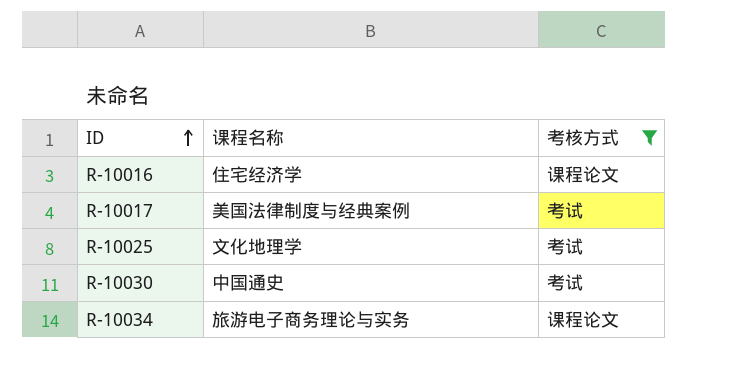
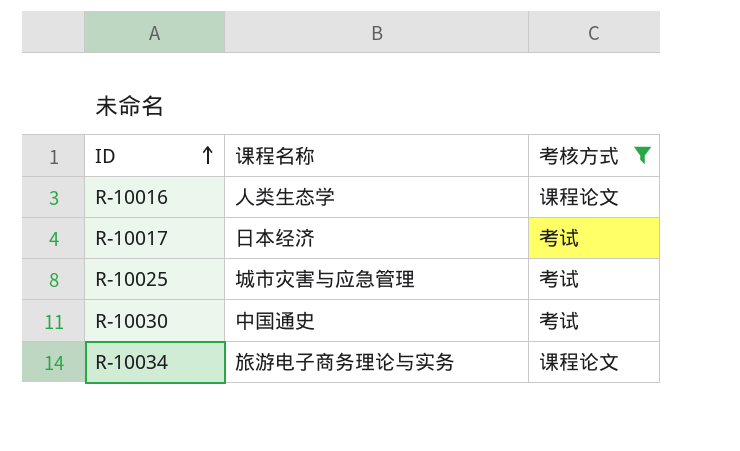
R-10016 | 课程名称: 住宅经济学 -> 人类生态学
R-10017 | 课程名称: 美国法律制度与经典案例 -> 日本经济
R-10025 | 课程名称: 文化地理学 -> 城市灾害与应急管理

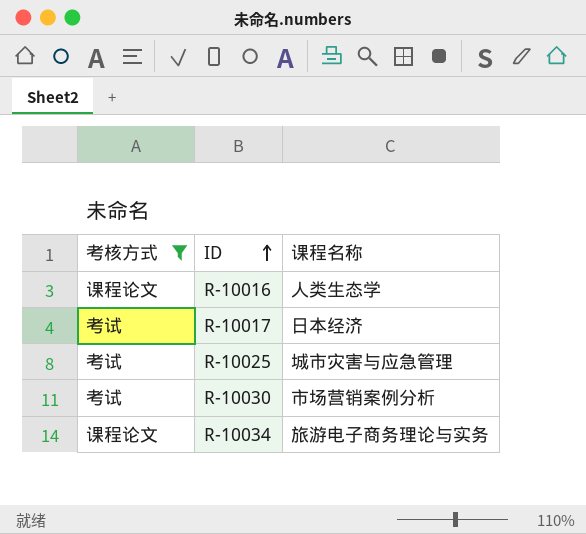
column 考核方式 | position: 3 -> 1
R-10030 | 课程名称: 中国通史 -> 市场营销案例分析

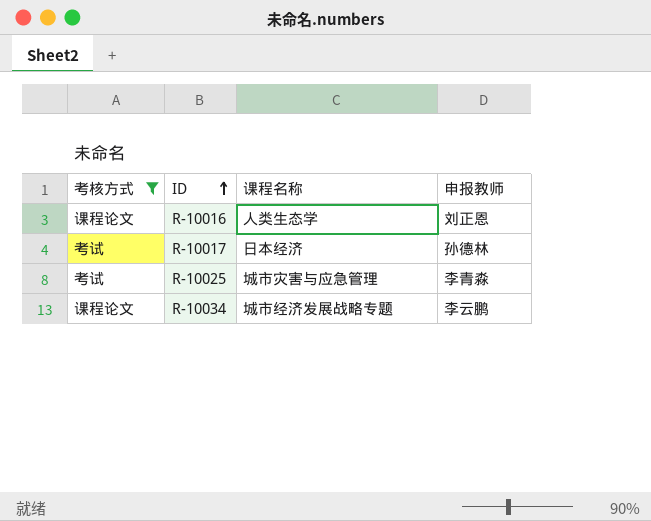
column 申报教师 | position: none -> 4
row R-10030: 考试 | 市场营销案例分析 -> none
R-10034 | 课程名称: 旅游电子商务理论与实务 -> 城市经济发展战略专题

